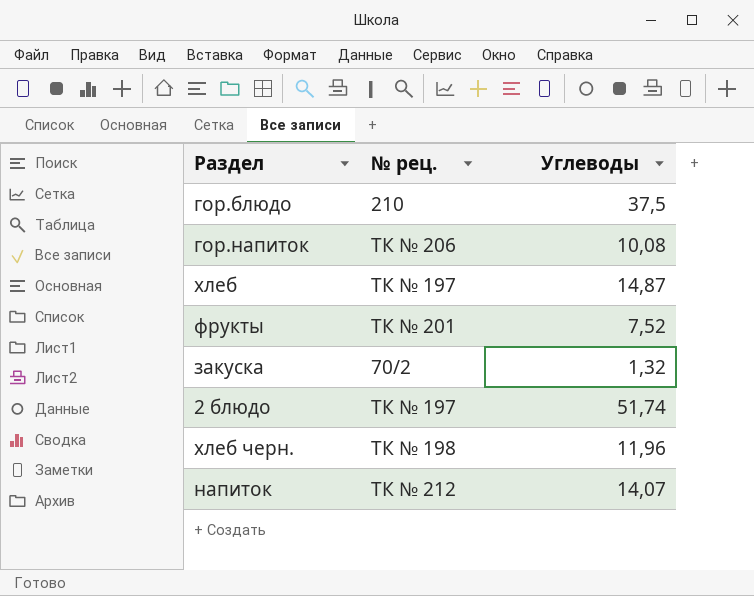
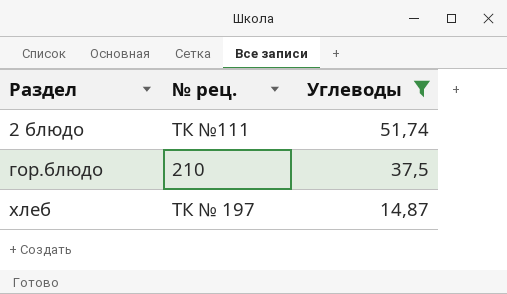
filter: none -> Углеводы >= 14,87
row order: none -> Раздел ascending
2 блюдо | № рец.: ТК № 197 -> ТК №111

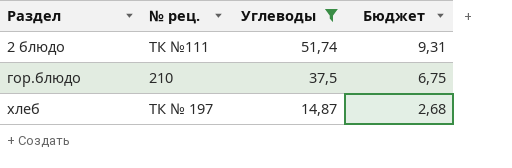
column Бюджет | formula: none -> [Углеводы] * 0,18

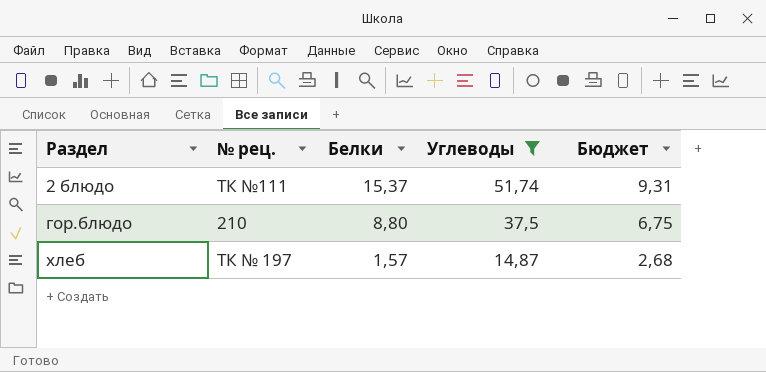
column Белки | position: none -> 3

